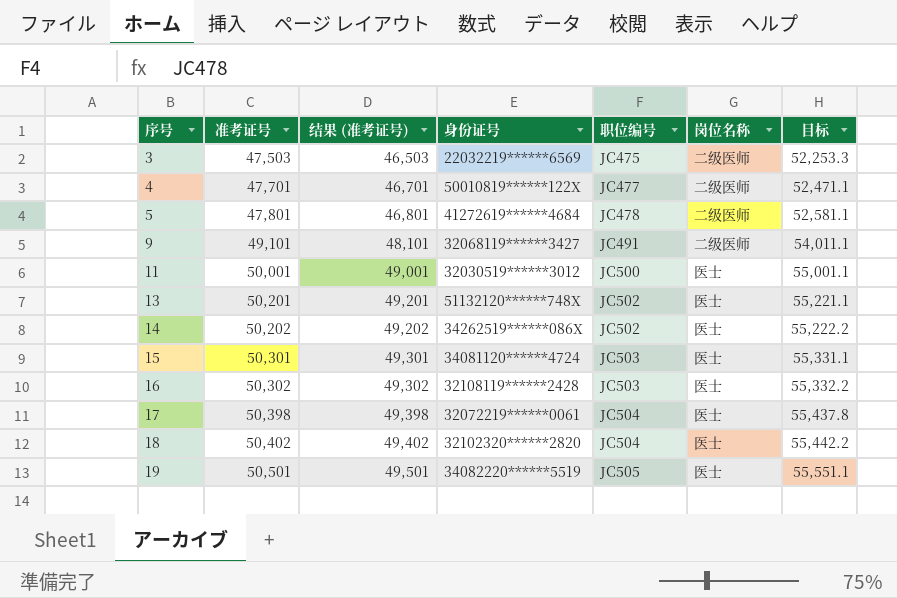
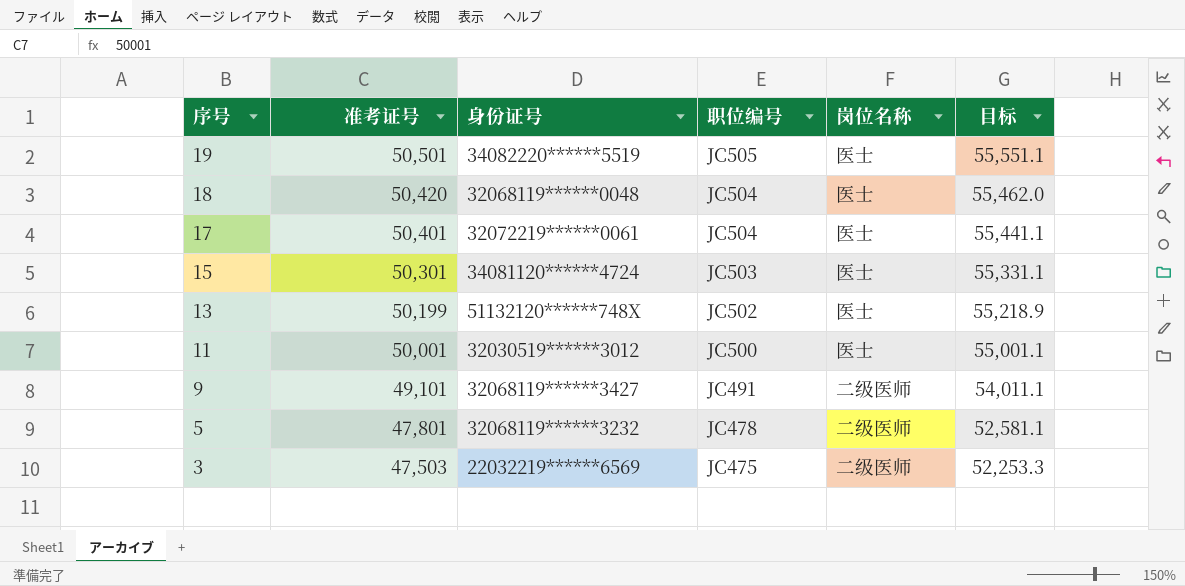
row order: 序号 ascending -> 序号 descending
column 结果 (准考证号) | formula: [准考证号] - 1000 -> none
row 4: 47,701 | 46,701 | 50010819******122X | JC477 | 二级医师 | 52,471.1 -> none
row 14: 50,202 | 49,202 | 34262519******086X | JC502 | 医士 | 55,222.2 -> none
row 16: 50,302 | 49,302 | 32108119******2428 | JC503 | 医士 | 55,332.2 -> none
18 | 准考证号: 50,402 -> 50,420
18 | 身份证号: 32102320******2820 -> 32068119******0048
18 | 目标: 55,442.2 -> 55,462.0
17 | 准考证号: 50,398 -> 50,401
17 | 目标: 55,437.8 -> 55,441.1
13 | 准考证号: 50,201 -> 50,199
13 | 目标: 55,221.1 -> 55,218.9
5 | 身份证号: 41272619******4684 -> 32068119******3232

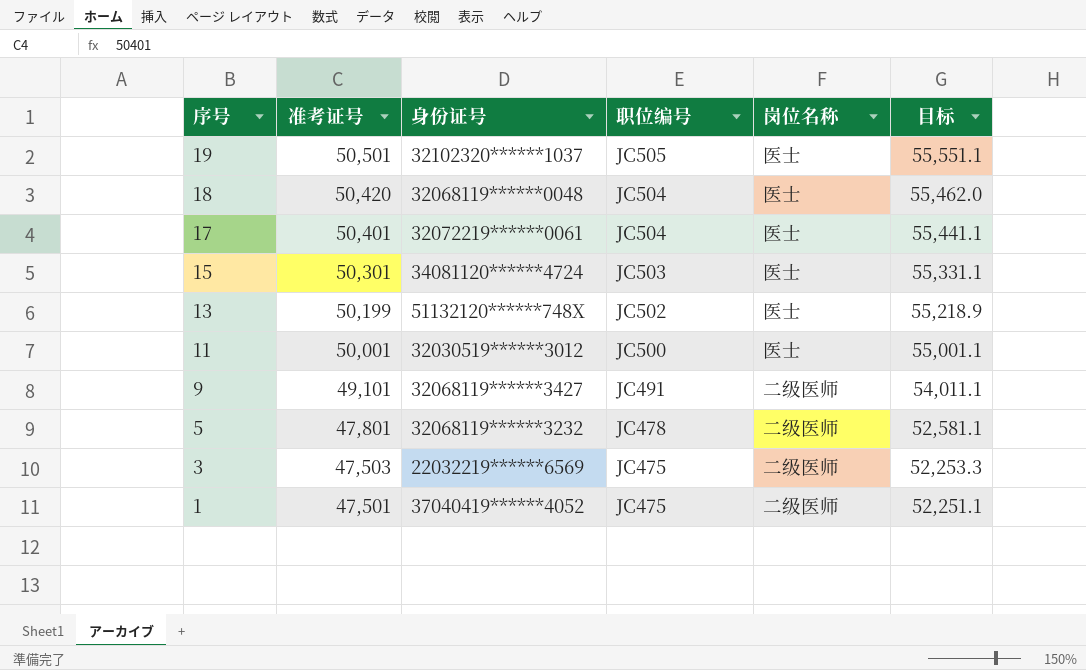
19 | 身份证号: 34082220******5519 -> 32102320******1037
row 1: none -> 47,501 | 37040419******4052 | JC475 | 二级医师 | 52,251.1

